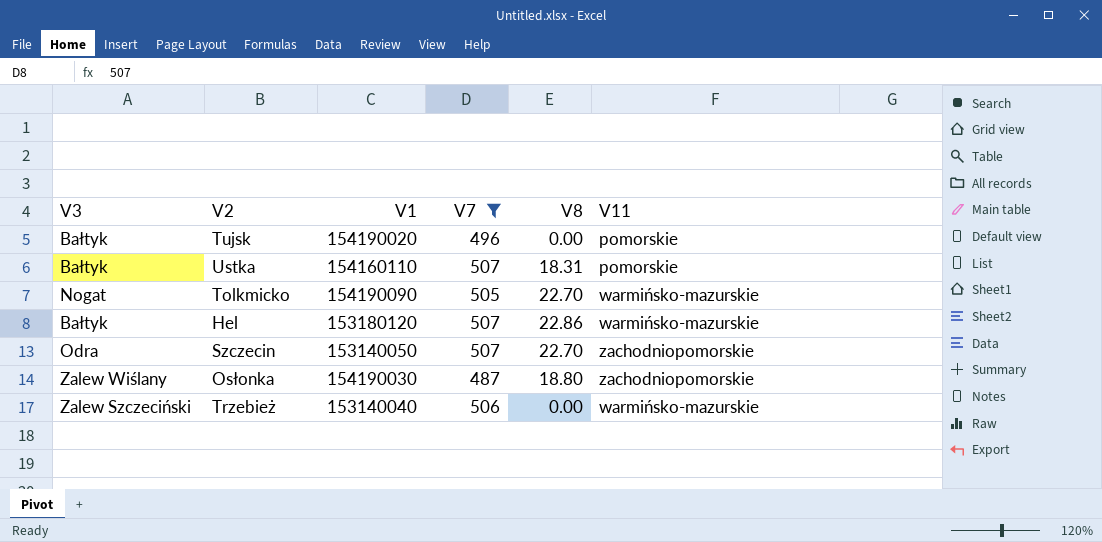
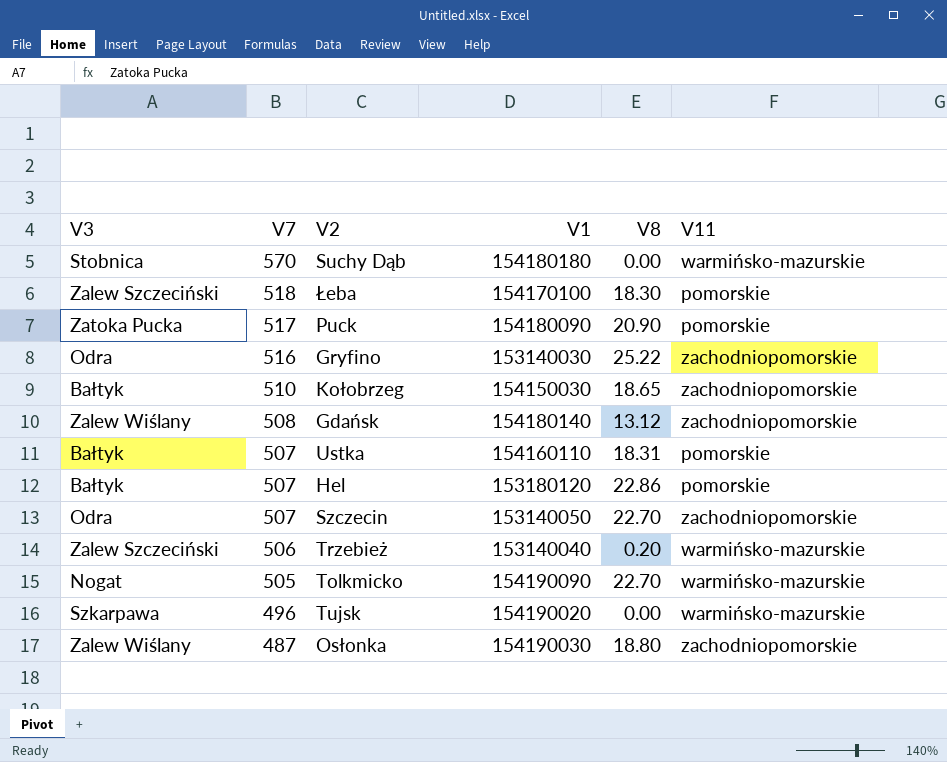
filter: V7 <= 507 -> none
row order: none -> V7 descending
column V7 | position: 4 -> 2
Hel | V11: warmińsko-mazurskie -> pomorskie
Trzebież | V8: 0.00 -> 0.20
Tujsk | V3: Bałtyk -> Szkarpawa
Tujsk | V11: pomorskie -> warmińsko-mazurskie

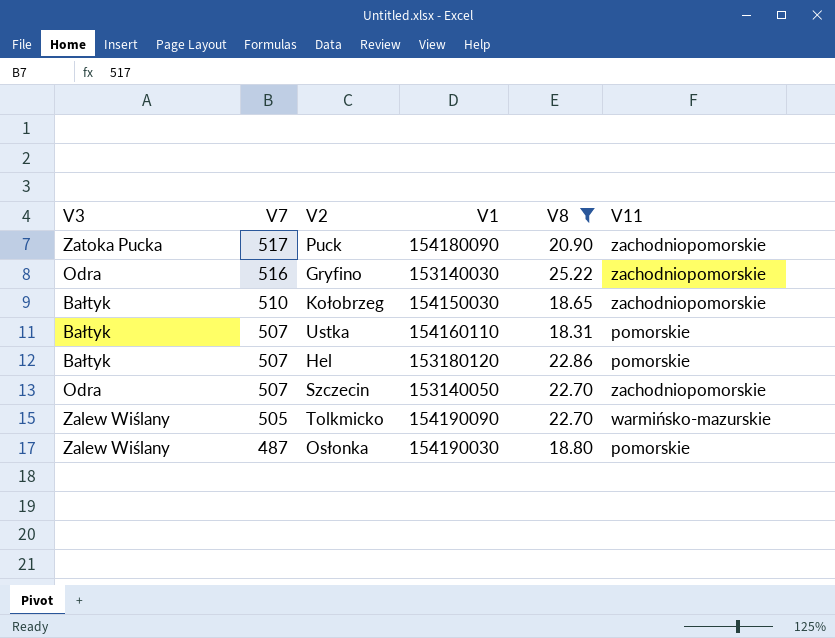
filter: none -> V8 >= 18.31
Puck | V11: pomorskie -> zachodniopomorskie
Tolkmicko | V3: Nogat -> Zalew Wiślany
Osłonka | V11: zachodniopomorskie -> pomorskie

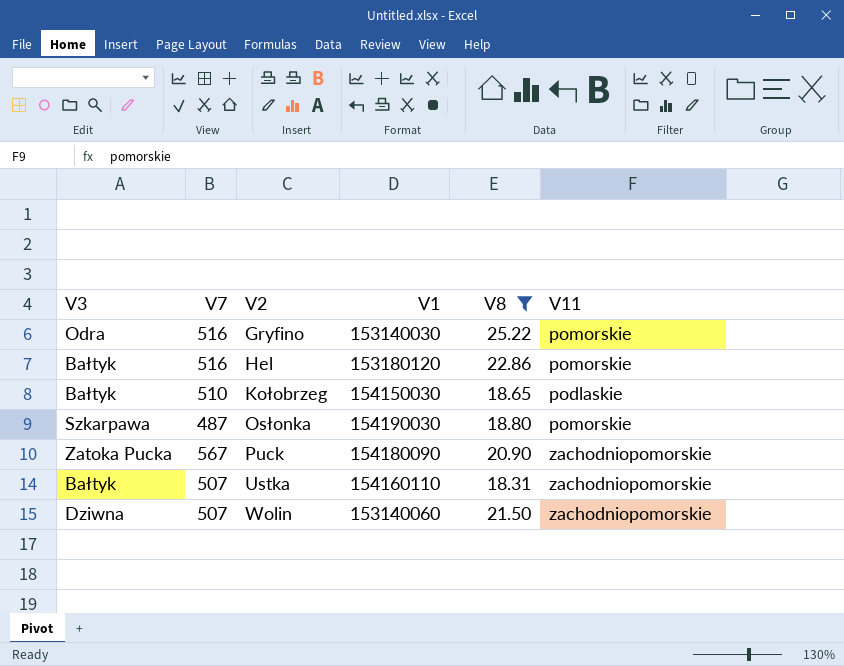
row order: V7 descending -> V2 ascending
row Szczecin: Odra | 507 | 153140050 | 22.70 | zachodniopomorskie -> none
row Tolkmicko: Zalew Wiślany | 505 | 154190090 | 22.70 | warmińsko-mazurskie -> none
Gryfino | V11: zachodniopomorskie -> pomorskie
Hel | V7: 507 -> 516
Kołobrzeg | V11: zachodniopomorskie -> podlaskie
Osłonka | V3: Zalew Wiślany -> Szkarpawa
Puck | V7: 517 -> 567
Ustka | V11: pomorskie -> zachodniopomorskie
row Wolin: none -> Dziwna | 507 | 153140060 | 21.50 | zachodniopomorskie

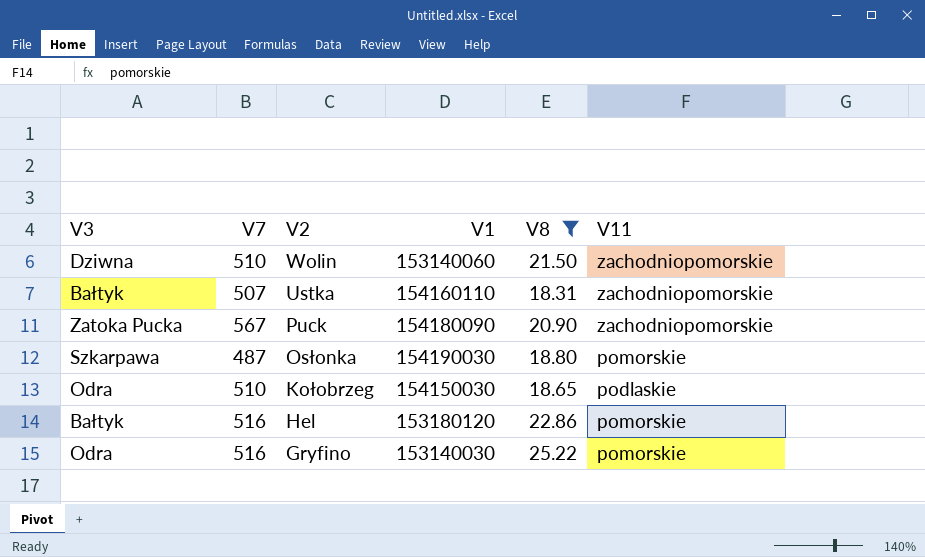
row order: V2 ascending -> V2 descending
Wolin | V7: 507 -> 510
Kołobrzeg | V3: Bałtyk -> Odra

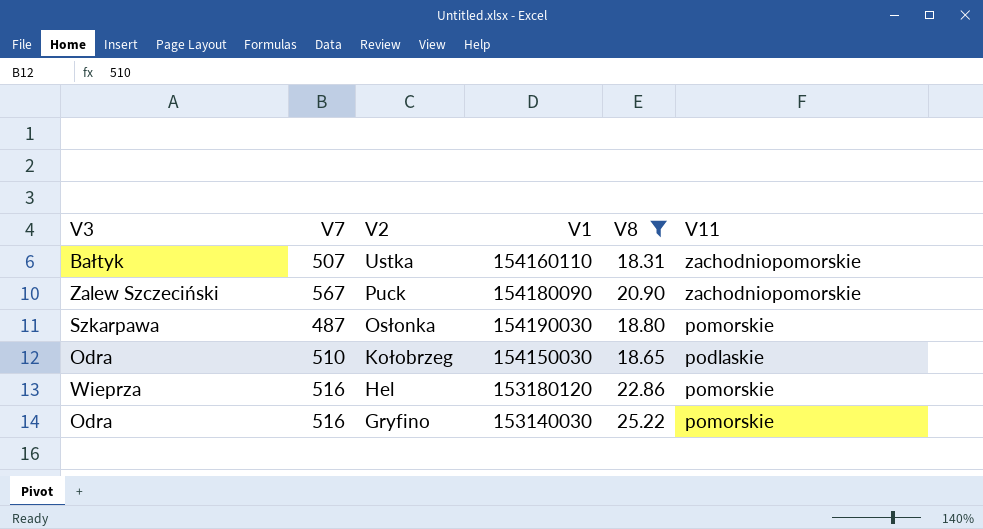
row Wolin: Dziwna | 510 | 153140060 | 21.50 | zachodniopomorskie -> none
Puck | V3: Zatoka Pucka -> Zalew Szczeciński
Hel | V3: Bałtyk -> Wieprza

